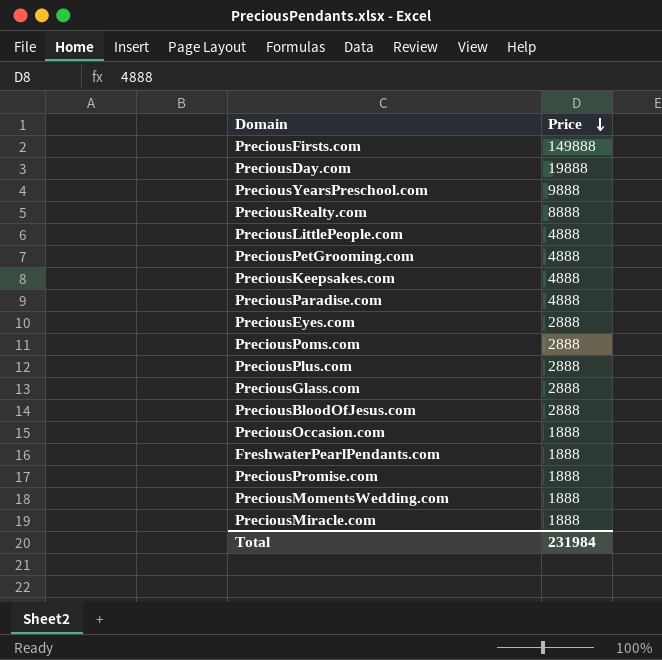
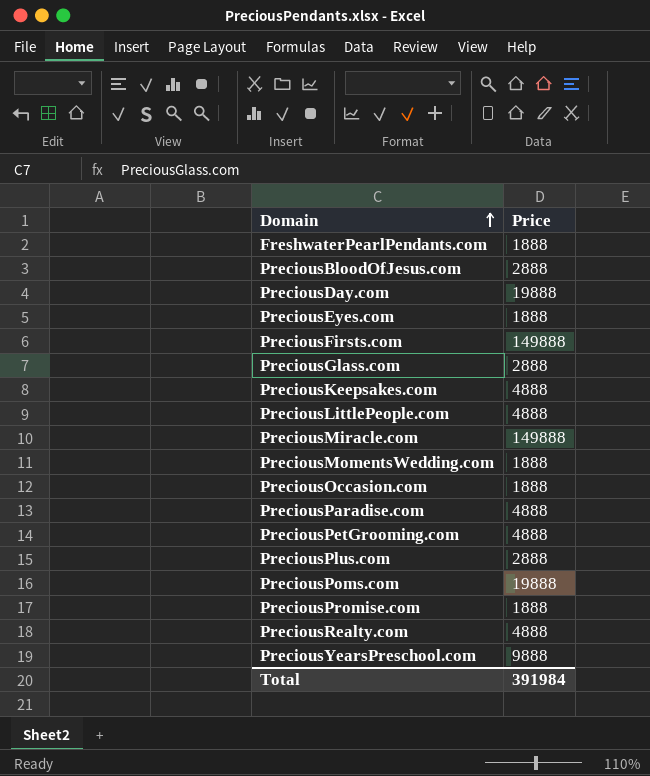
row order: Price descending -> Domain ascending
PreciousEyes.com | Price: 2888 -> 1888
PreciousMiracle.com | Price: 1888 -> 149888
PreciousPoms.com | Price: 2888 -> 19888
PreciousRealty.com | Price: 8888 -> 4888
Total | Price: 231984 -> 391984

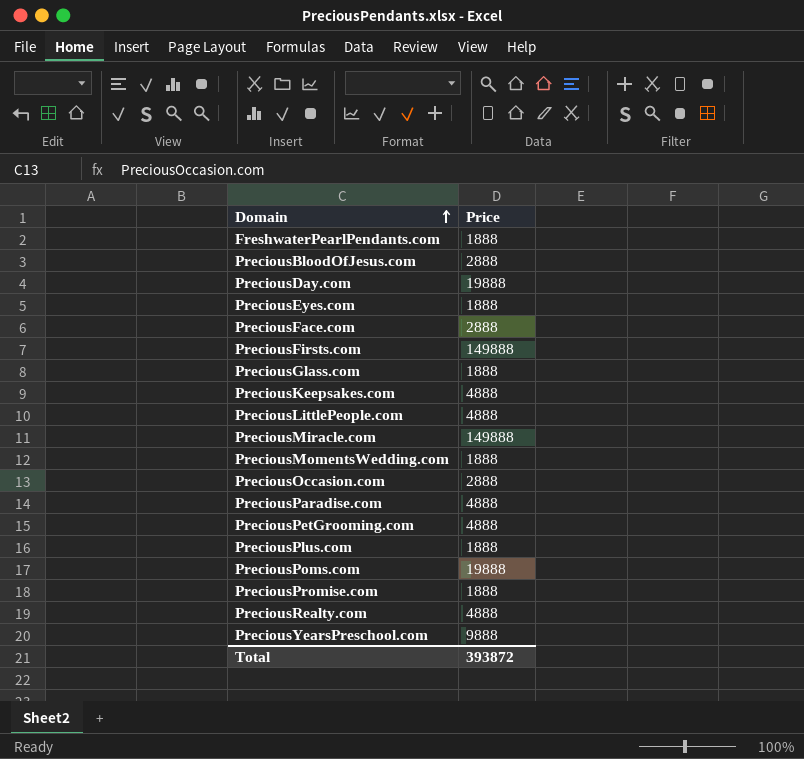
row PreciousFace.com: none -> 2888
PreciousGlass.com | Price: 2888 -> 1888
PreciousOccasion.com | Price: 1888 -> 2888
PreciousPlus.com | Price: 2888 -> 1888
Total | Price: 391984 -> 393872

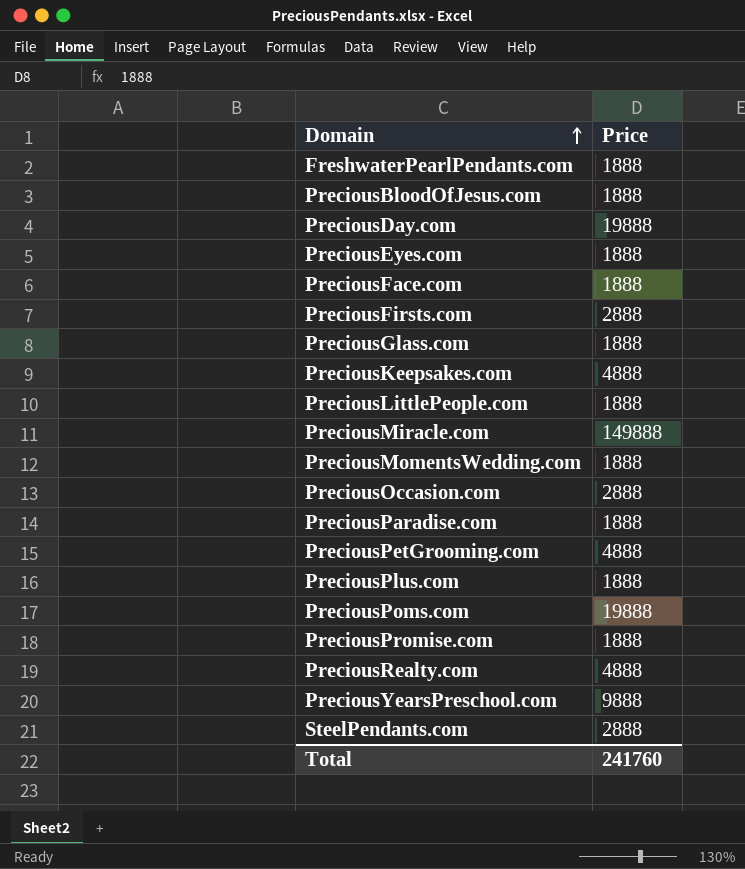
PreciousBloodOfJesus.com | Price: 2888 -> 1888
PreciousFace.com | Price: 2888 -> 1888
PreciousFirsts.com | Price: 149888 -> 2888
PreciousLittlePeople.com | Price: 4888 -> 1888
PreciousParadise.com | Price: 4888 -> 1888
row SteelPendants.com: none -> 2888
Total | Price: 393872 -> 241760

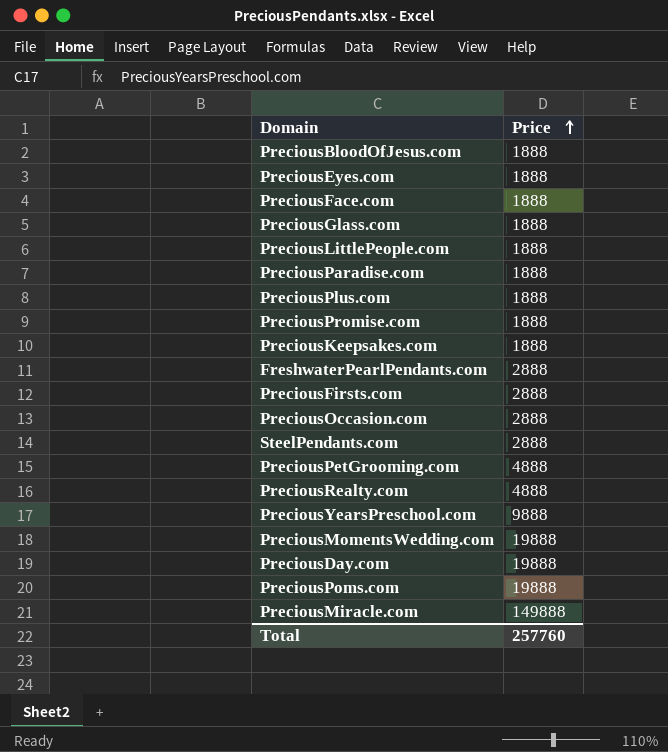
row order: Domain ascending -> Price ascending
PreciousKeepsakes.com | Price: 4888 -> 1888
FreshwaterPearlPendants.com | Price: 1888 -> 2888
PreciousMomentsWedding.com | Price: 1888 -> 19888
Total | Price: 241760 -> 257760

